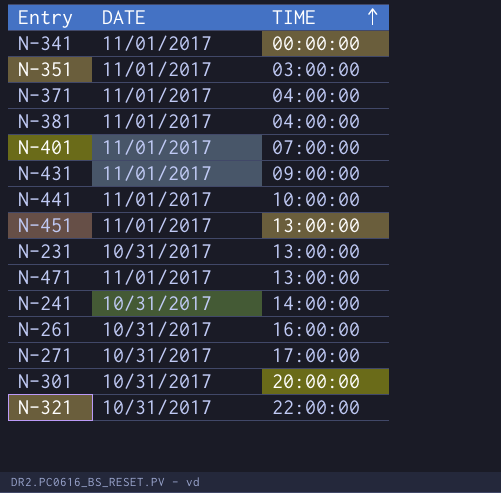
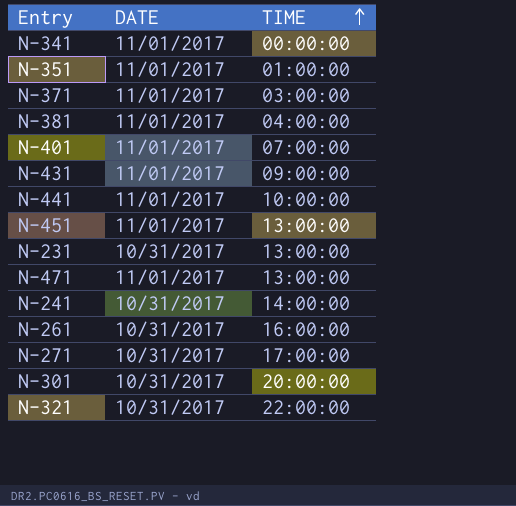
N-351 | TIME: 03:00:00 -> 01:00:00
N-371 | TIME: 04:00:00 -> 03:00:00

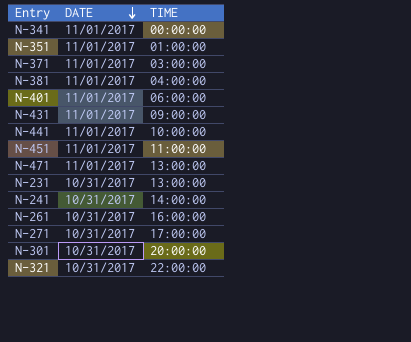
row order: TIME ascending -> DATE descending
N-401 | TIME: 07:00:00 -> 06:00:00
N-451 | TIME: 13:00:00 -> 11:00:00

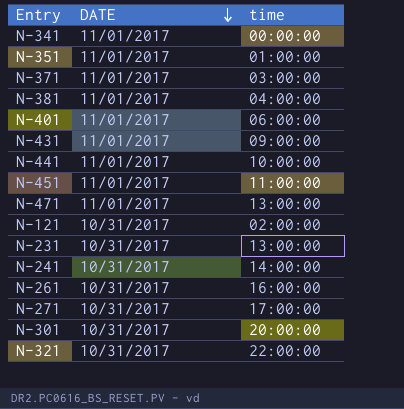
column name: TIME -> time
row N-121: none -> 10/31/2017 | 02:00:00

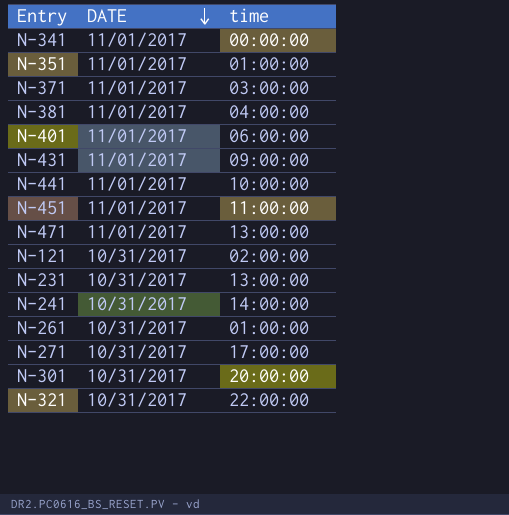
N-261 | time: 16:00:00 -> 01:00:00

